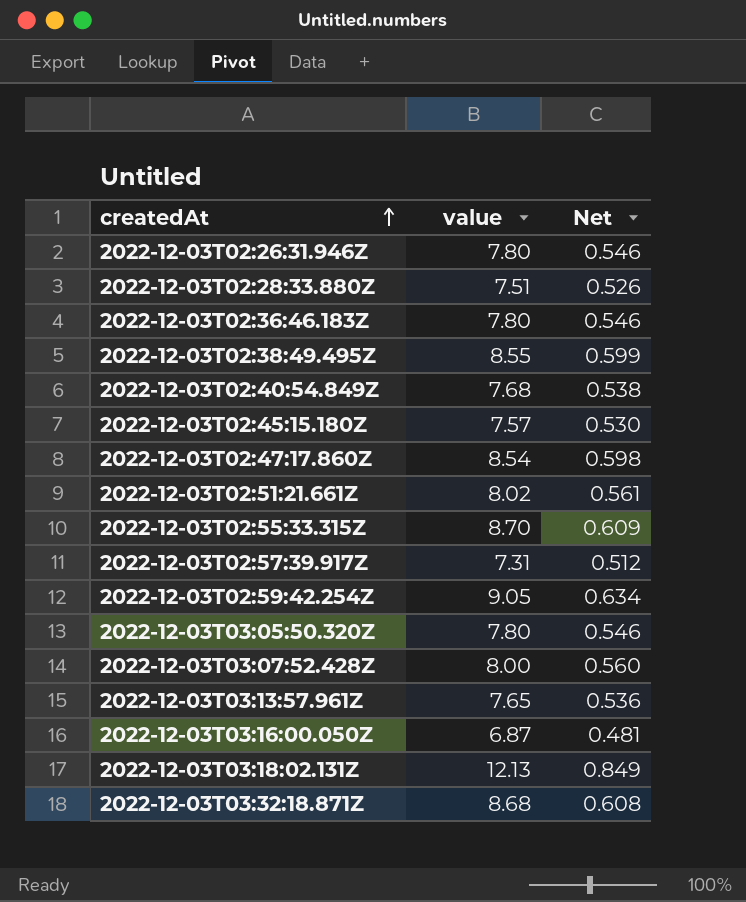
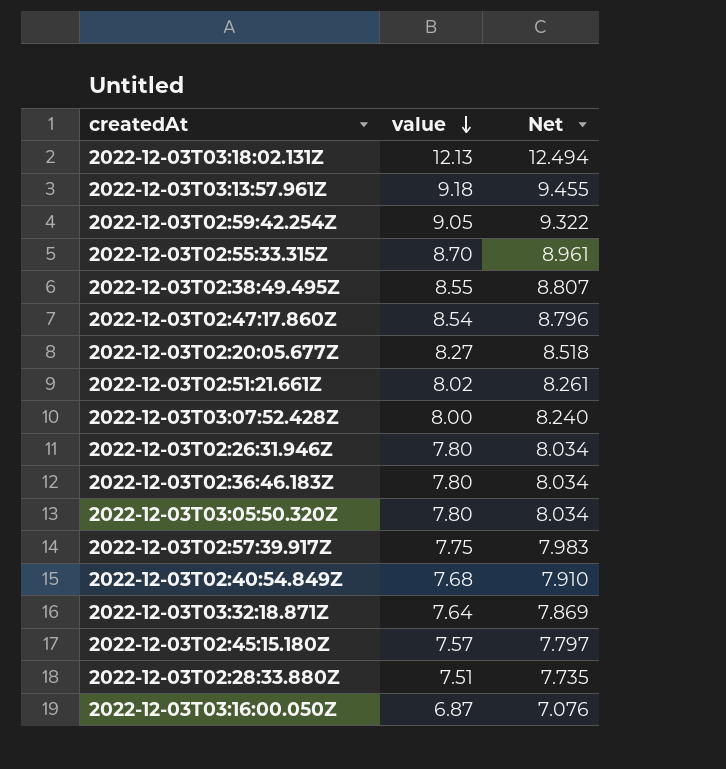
row order: createdAt ascending -> value descending
column Net | formula: [value] * 0.07 -> [value] * 1.03
2022-12-03T03:13:57.961Z | value: 7.65 -> 9.18
row 2022-12-03T02:20:05.677Z: none -> 8.27 | 8.518
2022-12-03T02:57:39.917Z | value: 7.31 -> 7.75
2022-12-03T03:32:18.871Z | value: 8.68 -> 7.64

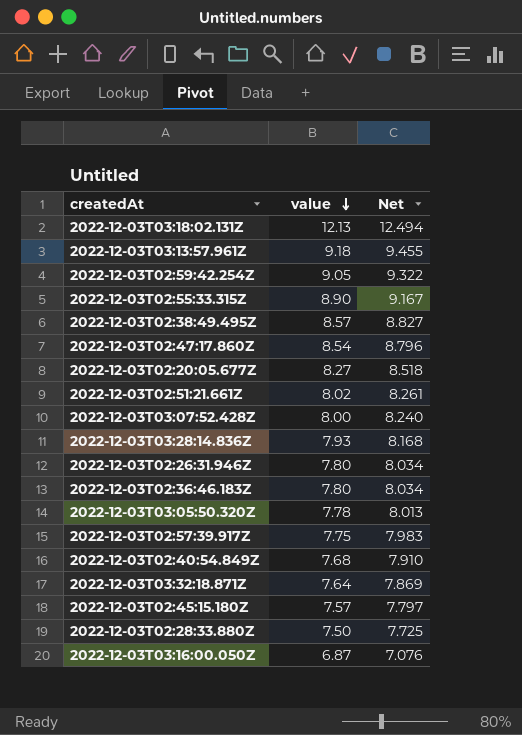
2022-12-03T02:55:33.315Z | value: 8.70 -> 8.90
2022-12-03T02:55:33.315Z | Net: 8.961 -> 9.167
2022-12-03T02:38:49.495Z | value: 8.55 -> 8.57
2022-12-03T02:38:49.495Z | Net: 8.807 -> 8.827
row 2022-12-03T03:28:14.836Z: none -> 7.93 | 8.168
2022-12-03T03:05:50.320Z | value: 7.80 -> 7.78
2022-12-03T03:05:50.320Z | Net: 8.034 -> 8.013
2022-12-03T02:28:33.880Z | value: 7.51 -> 7.50
2022-12-03T02:28:33.880Z | Net: 7.735 -> 7.725

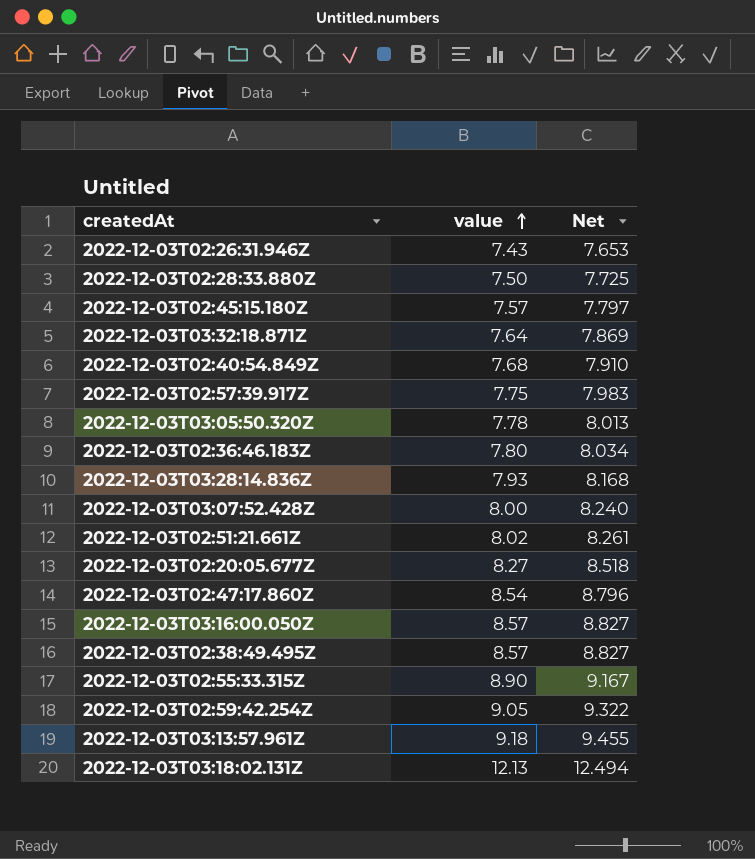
row order: value descending -> value ascending
2022-12-03T02:26:31.946Z | value: 7.80 -> 7.43
2022-12-03T02:26:31.946Z | Net: 8.034 -> 7.653
2022-12-03T03:16:00.050Z | value: 6.87 -> 8.57
2022-12-03T03:16:00.050Z | Net: 7.076 -> 8.827

